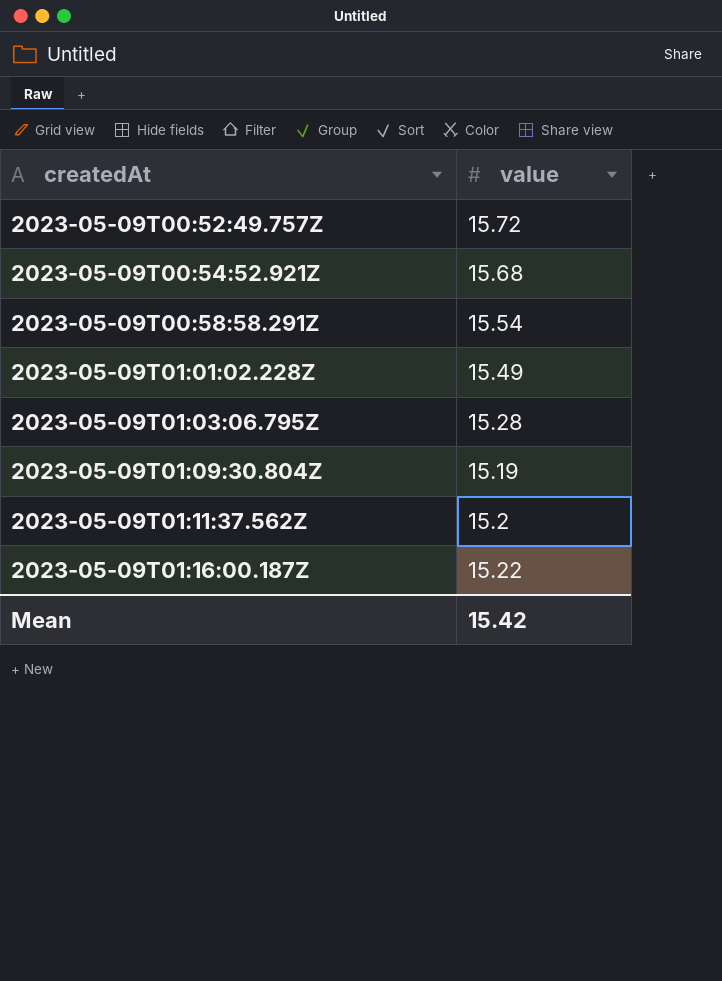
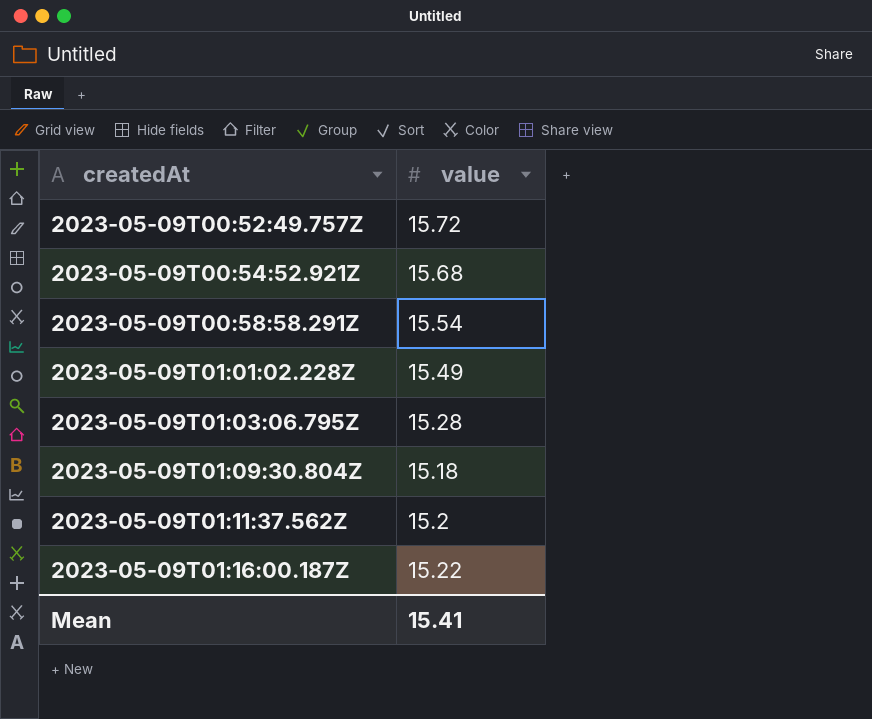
2023-05-09T01:09:30.804Z | value: 15.19 -> 15.18
Mean | value: 15.42 -> 15.41

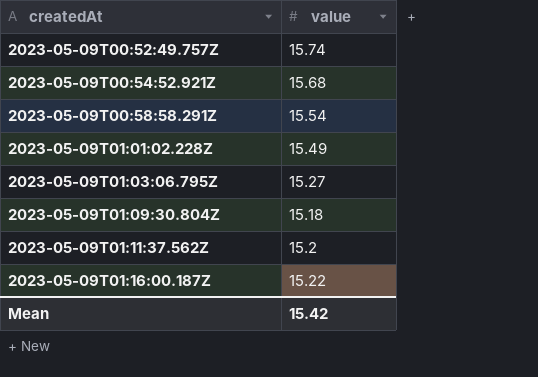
2023-05-09T00:52:49.757Z | value: 15.72 -> 15.74
2023-05-09T01:03:06.795Z | value: 15.28 -> 15.27
Mean | value: 15.41 -> 15.42

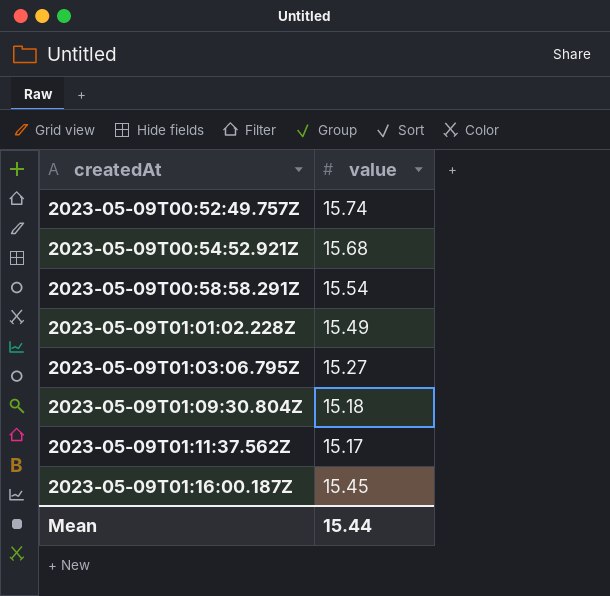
2023-05-09T01:11:37.562Z | value: 15.2 -> 15.17
2023-05-09T01:16:00.187Z | value: 15.22 -> 15.45
Mean | value: 15.42 -> 15.44

